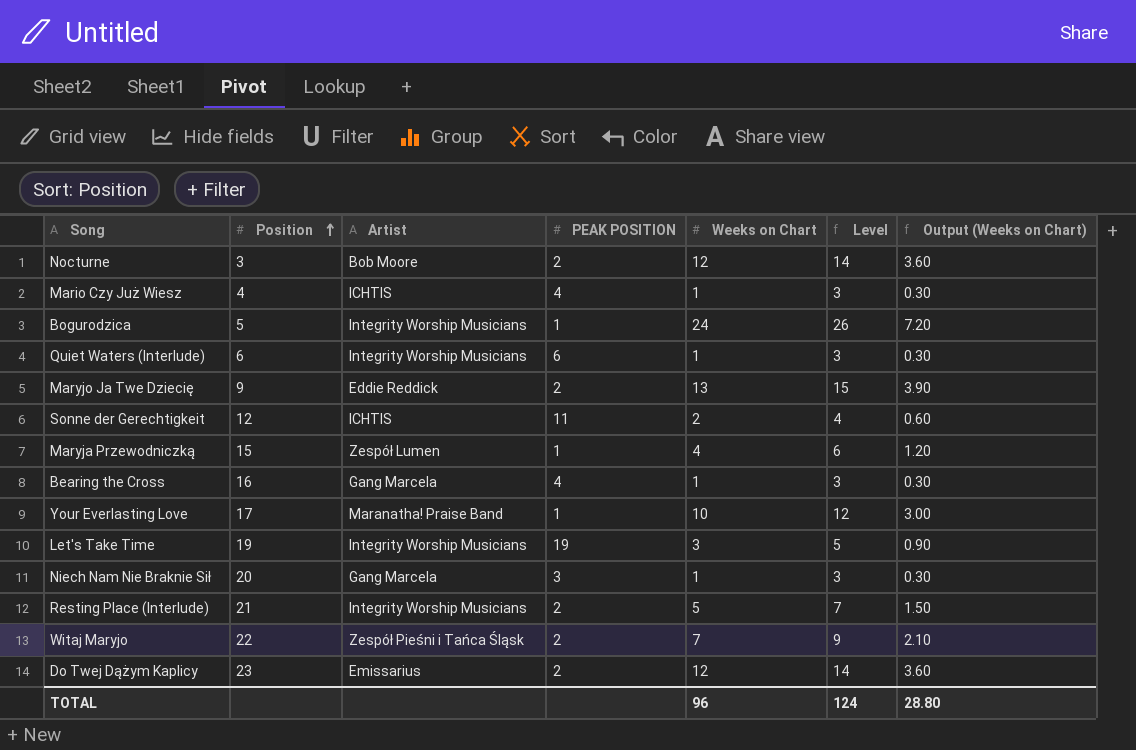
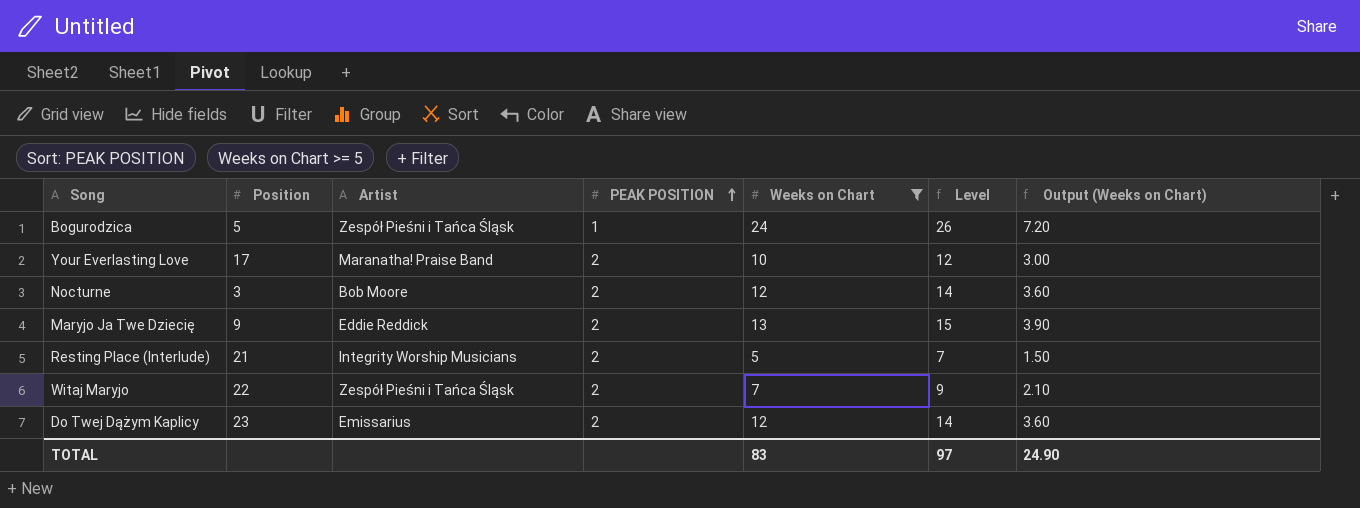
filter: none -> Weeks on Chart >= 5
row order: Position ascending -> PEAK POSITION ascending
Bogurodzica | Artist: Integrity Worship Musicians -> Zespół Pieśni i Tańca Śląsk
Your Everlasting Love | PEAK POSITION: 1 -> 2
TOTAL | Weeks on Chart: 96 -> 83
TOTAL | Level: 124 -> 97
TOTAL | Output (Weeks on Chart): 28.80 -> 24.90

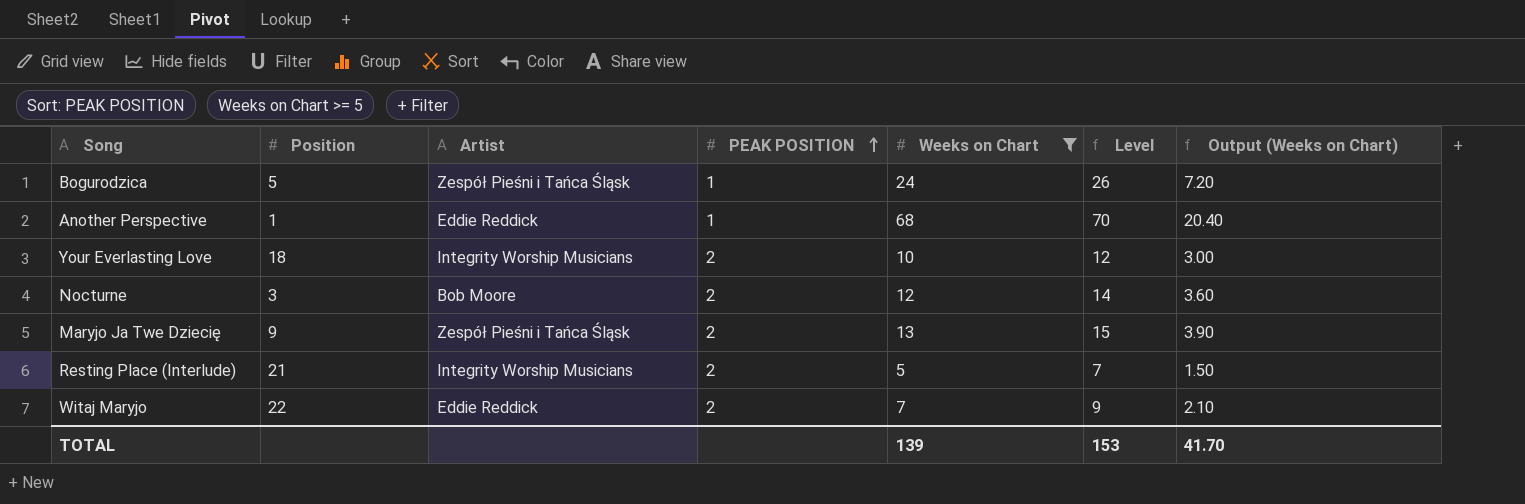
row Do Twej Dążym Kaplicy: 23 | Emissarius | 2 | 12 | 14 | 3.60 -> none
row Another Perspective: none -> 1 | Eddie Reddick | 1 | 68 | 70 | 20.40
Your Everlasting Love | Position: 17 -> 18
Your Everlasting Love | Artist: Maranatha! Praise Band -> Integrity Worship Musicians
Maryjo Ja Twe Dziecię | Artist: Eddie Reddick -> Zespół Pieśni i Tańca Śląsk
Witaj Maryjo | Artist: Zespół Pieśni i Tańca Śląsk -> Eddie Reddick
TOTAL | Weeks on Chart: 83 -> 139
TOTAL | Level: 97 -> 153
TOTAL | Output (Weeks on Chart): 24.90 -> 41.70

